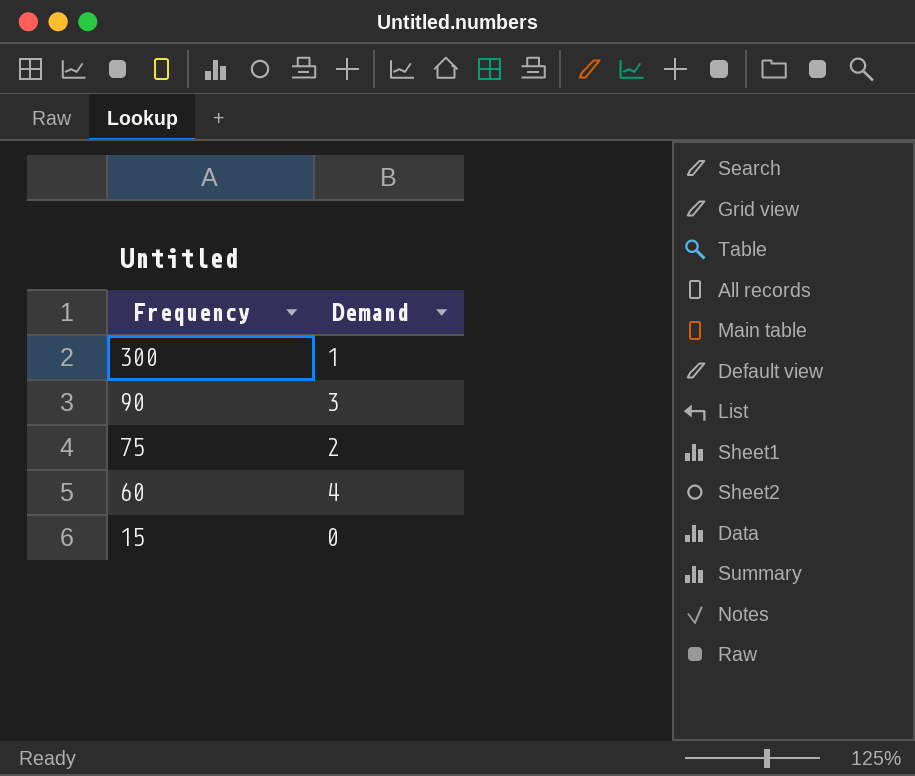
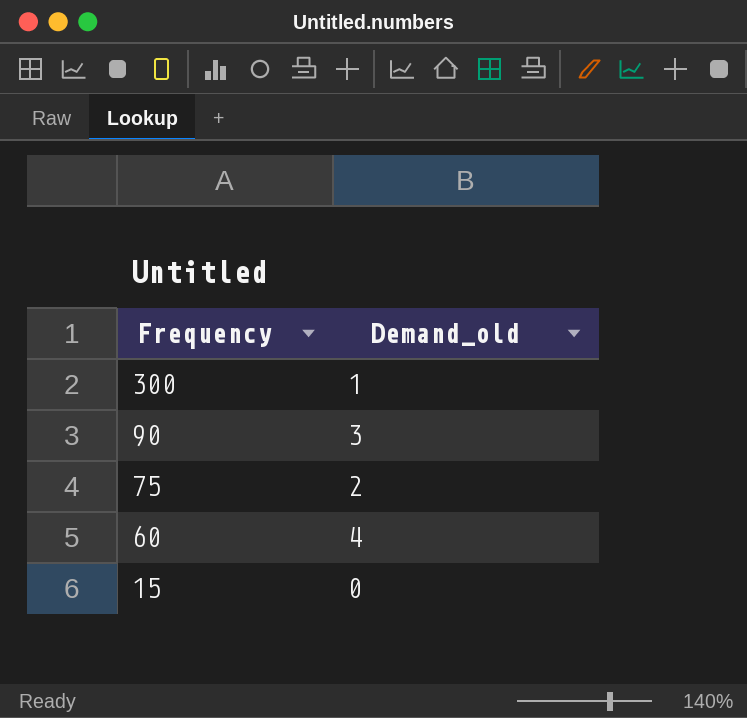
column name: Demand -> Demand_old

